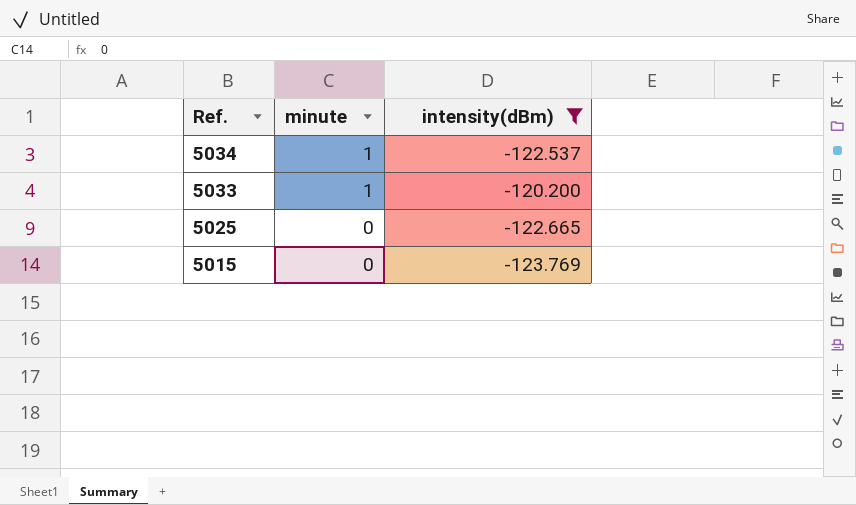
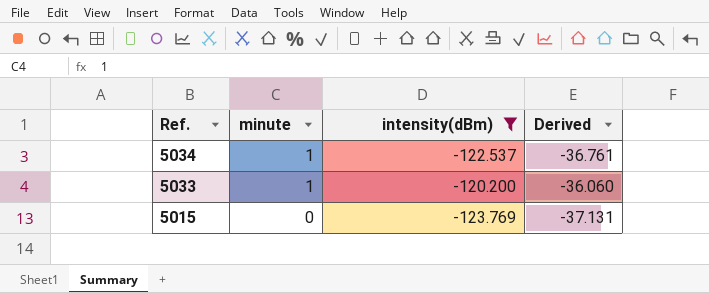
column Derived | formula: none -> [intensity(dBm)] * 0.3
row 5025: 0 | -122.665 -> none

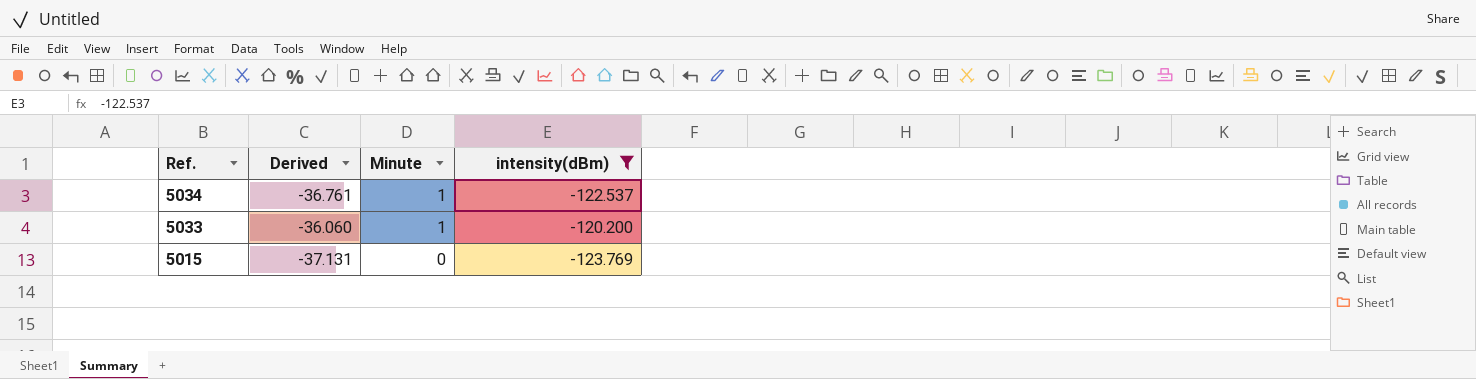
column Derived | position: 4 -> 2
column name: minute -> Minute

